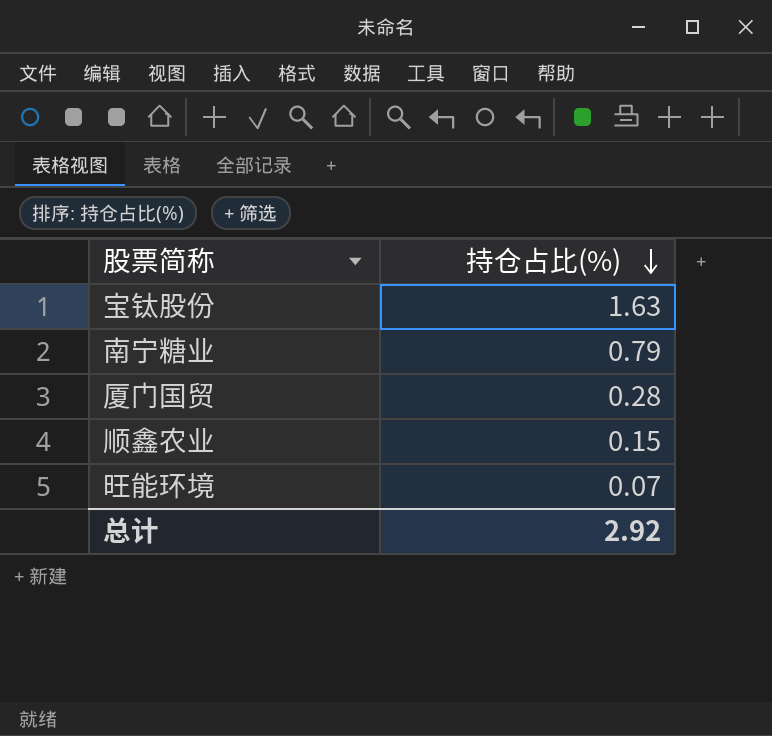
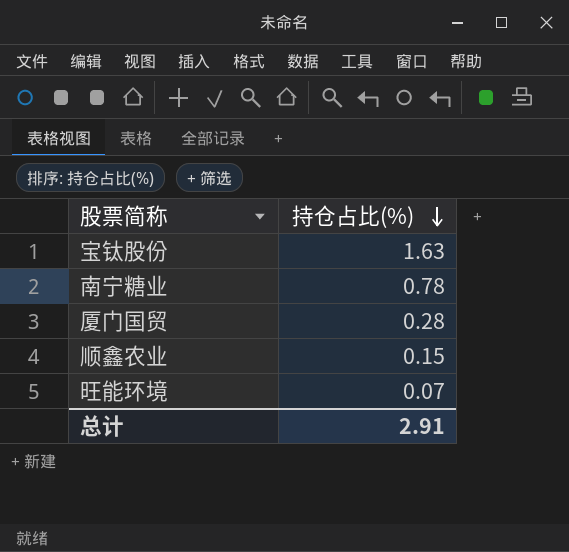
南宁糖业 | 持仓占比(%): 0.79 -> 0.78
总计 | 持仓占比(%): 2.92 -> 2.91

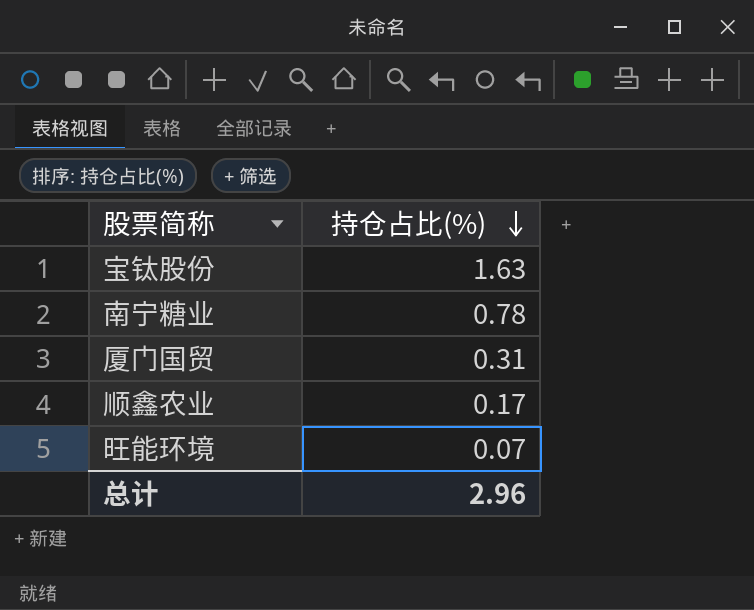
厦门国贸 | 持仓占比(%): 0.28 -> 0.31
顺鑫农业 | 持仓占比(%): 0.15 -> 0.17
总计 | 持仓占比(%): 2.91 -> 2.96

